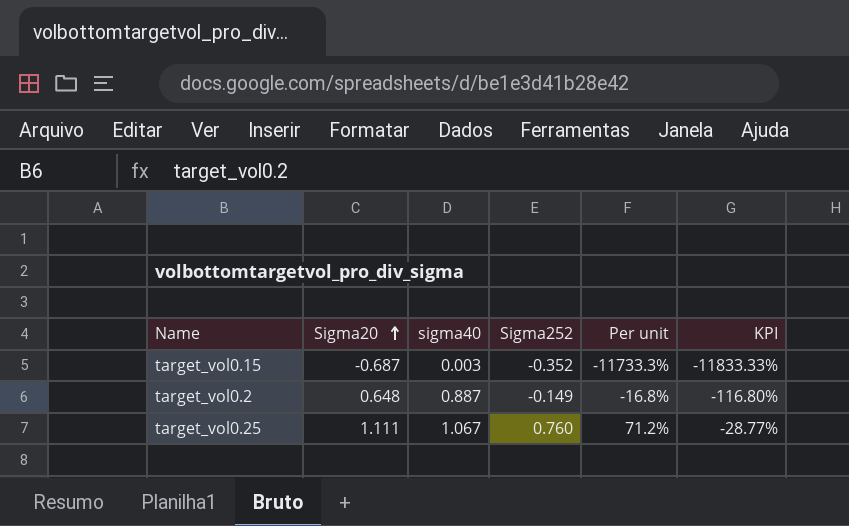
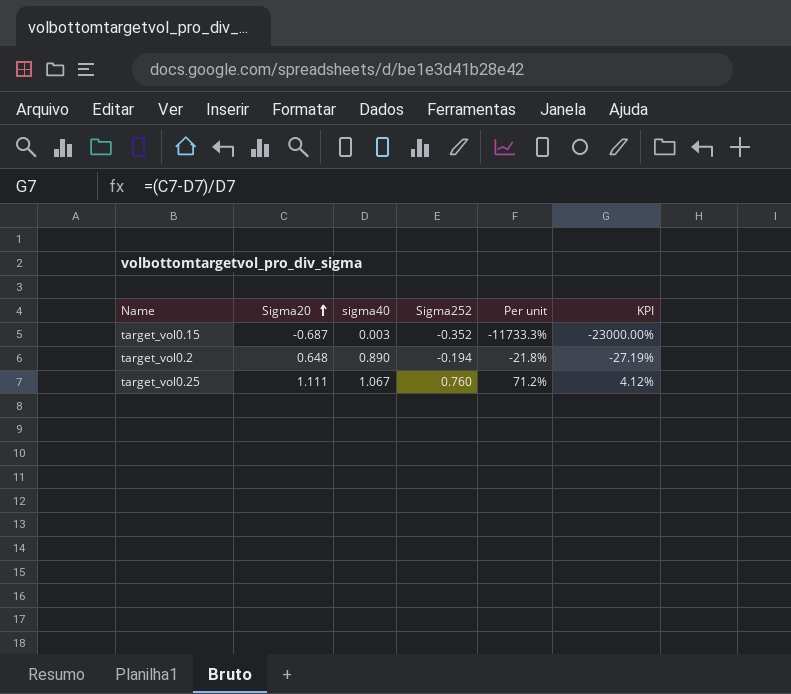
column KPI | formula: ([Sigma252] - [sigma40]) / [sigma40] -> ([Sigma20] - [sigma40]) / [sigma40]
target_vol0.2 | sigma40: 0.887 -> 0.890
target_vol0.2 | Sigma252: -0.149 -> -0.194
target_vol0.2 | Per unit: -16.8% -> -21.8%

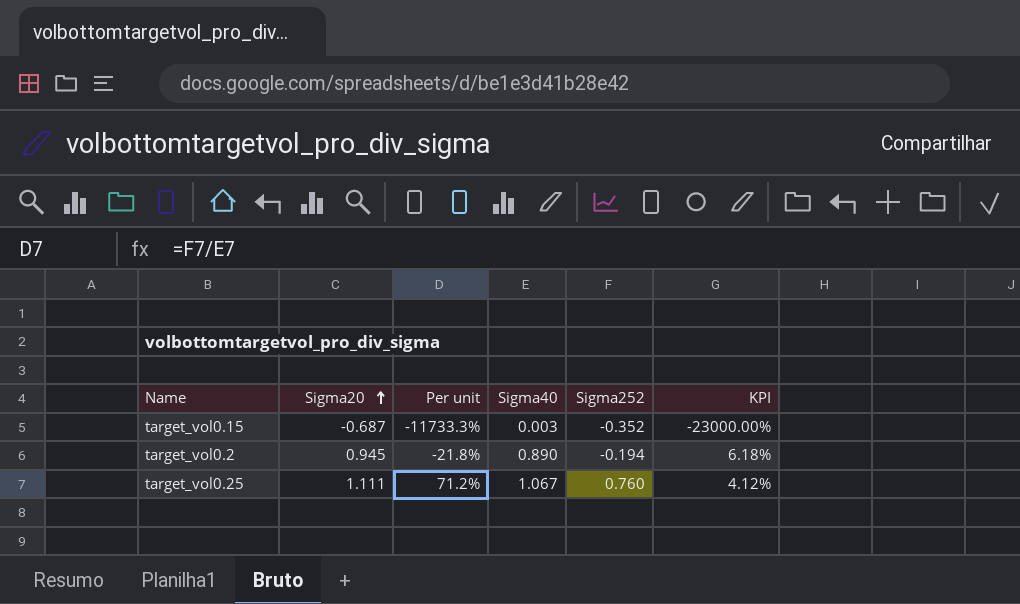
column Per unit | position: 5 -> 3
column name: sigma40 -> Sigma40
target_vol0.2 | Sigma20: 0.648 -> 0.945
target_vol0.2 | KPI: -27.19% -> 6.18%

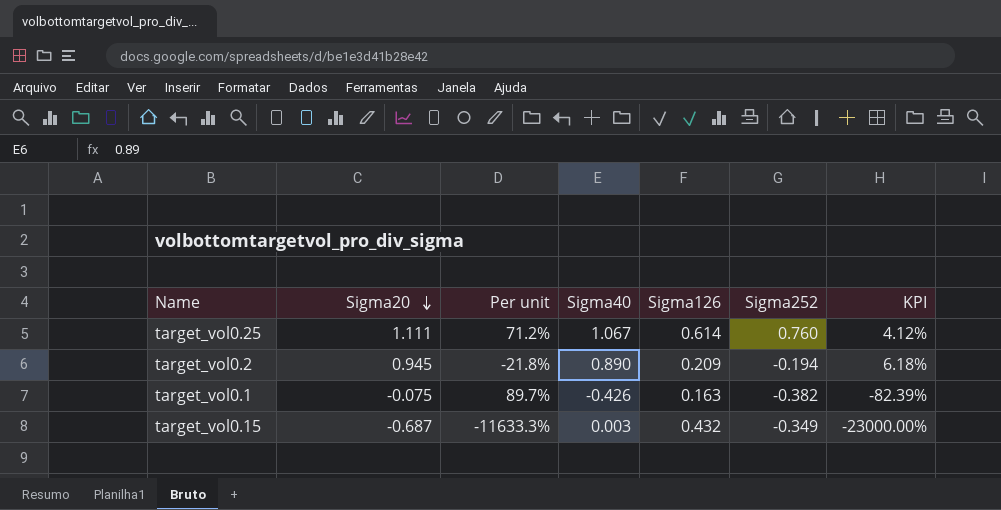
row order: Sigma20 ascending -> Sigma20 descending
column Sigma126 | position: none -> 5
row target_vol0.1: none -> -0.075 | 89.7% | -0.426 | 0.163 | -0.382 | -82.39%
target_vol0.15 | Per unit: -11733.3% -> -11633.3%
target_vol0.15 | Sigma252: -0.352 -> -0.349

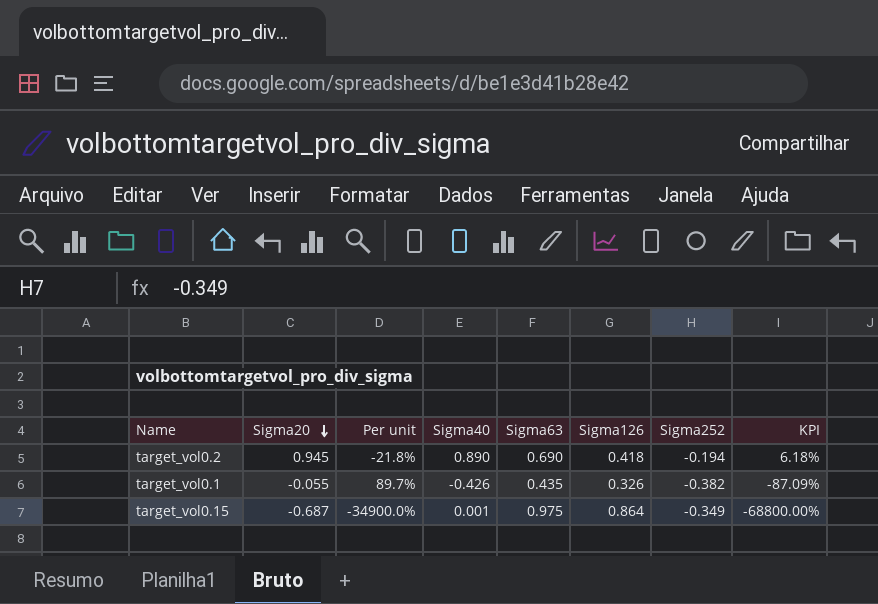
column Sigma63 | position: none -> 5
row target_vol0.25: 1.111 | 71.2% | 1.067 | 0.614 | 0.760 | 4.12% -> none
target_vol0.2 | Sigma126: 0.209 -> 0.418
target_vol0.1 | Sigma20: -0.075 -> -0.055
target_vol0.1 | Sigma126: 0.163 -> 0.326
target_vol0.1 | KPI: -82.39% -> -87.09%
target_vol0.15 | Per unit: -11633.3% -> -34900.0%
target_vol0.15 | Sigma40: 0.003 -> 0.001
target_vol0.15 | Sigma126: 0.432 -> 0.864
target_vol0.15 | KPI: -23000.00% -> -68800.00%

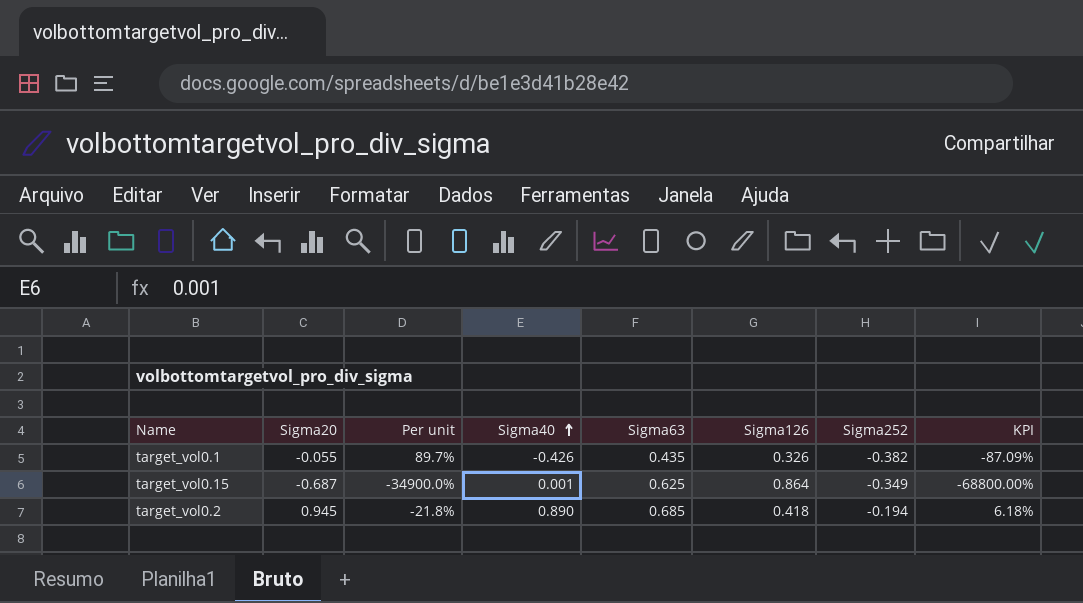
row order: Sigma20 descending -> Sigma40 ascending
target_vol0.15 | Sigma63: 0.975 -> 0.625
target_vol0.2 | Sigma63: 0.690 -> 0.685

